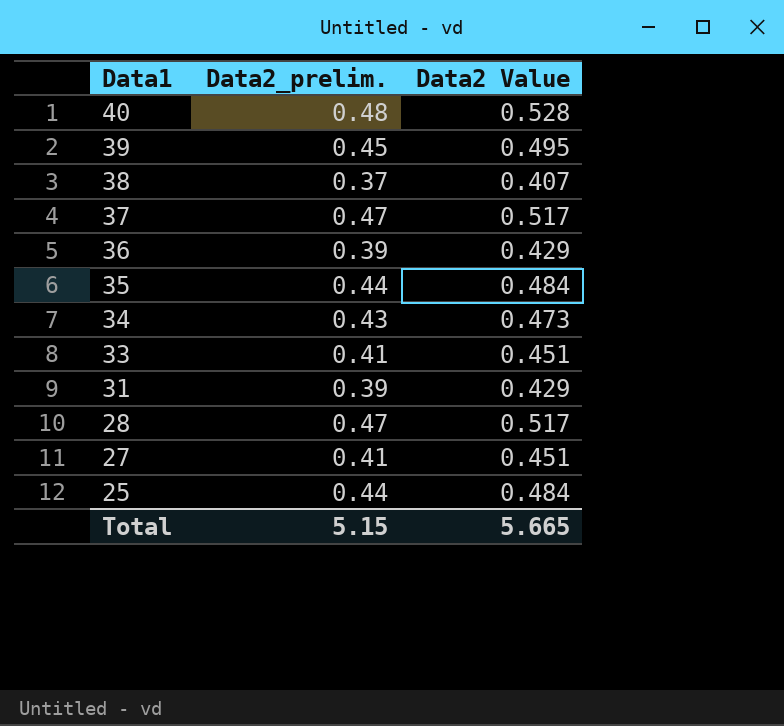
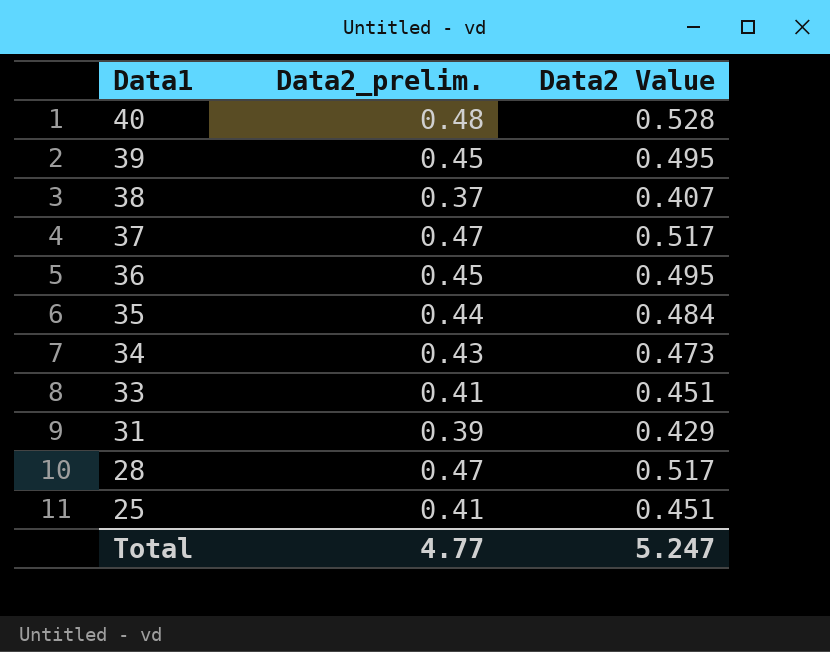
row 27: 0.41 | 0.451 -> none
36 | Data2_prelim.: 0.39 -> 0.45
36 | Data2 Value: 0.429 -> 0.495
25 | Data2_prelim.: 0.44 -> 0.41
25 | Data2 Value: 0.484 -> 0.451
Total | Data2_prelim.: 5.15 -> 4.77
Total | Data2 Value: 5.665 -> 5.247

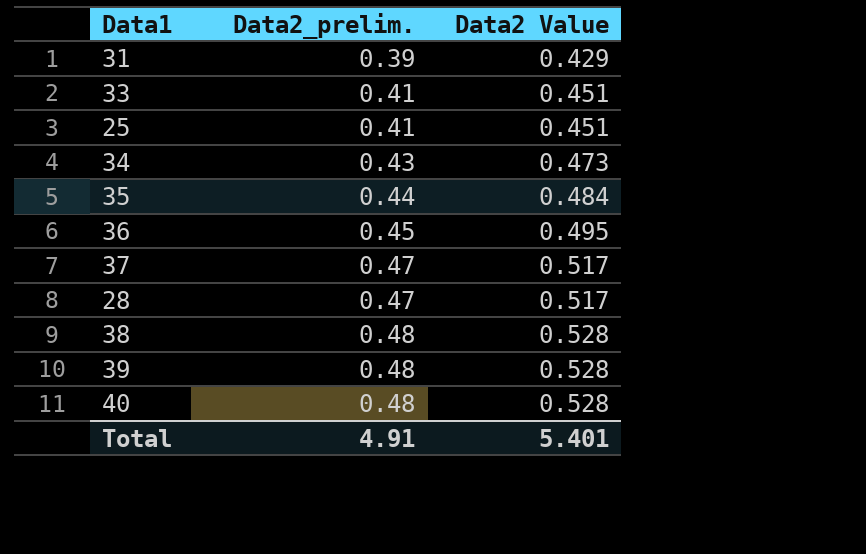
row order: Data1 descending -> Data2_prelim. ascending
38 | Data2_prelim.: 0.37 -> 0.48
38 | Data2 Value: 0.407 -> 0.528
39 | Data2_prelim.: 0.45 -> 0.48
39 | Data2 Value: 0.495 -> 0.528
Total | Data2_prelim.: 4.77 -> 4.91
Total | Data2 Value: 5.247 -> 5.401

